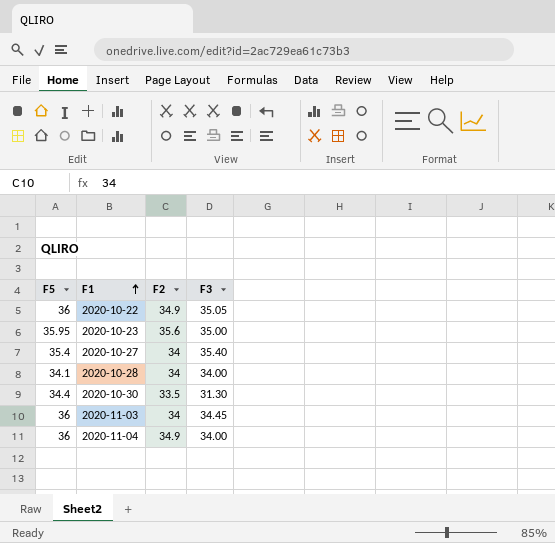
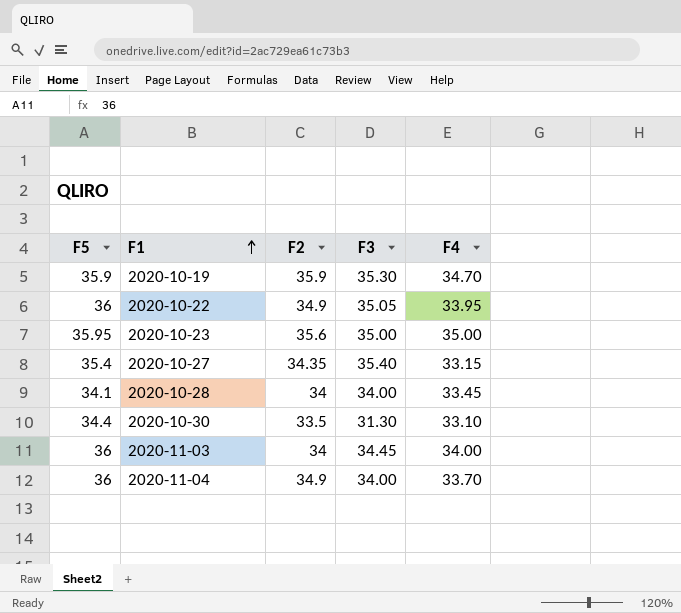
column F4 | position: none -> 5
row 2020-10-19: none -> 35.9 | 35.9 | 35.30 | 34.70
2020-10-27 | F2: 34 -> 34.35

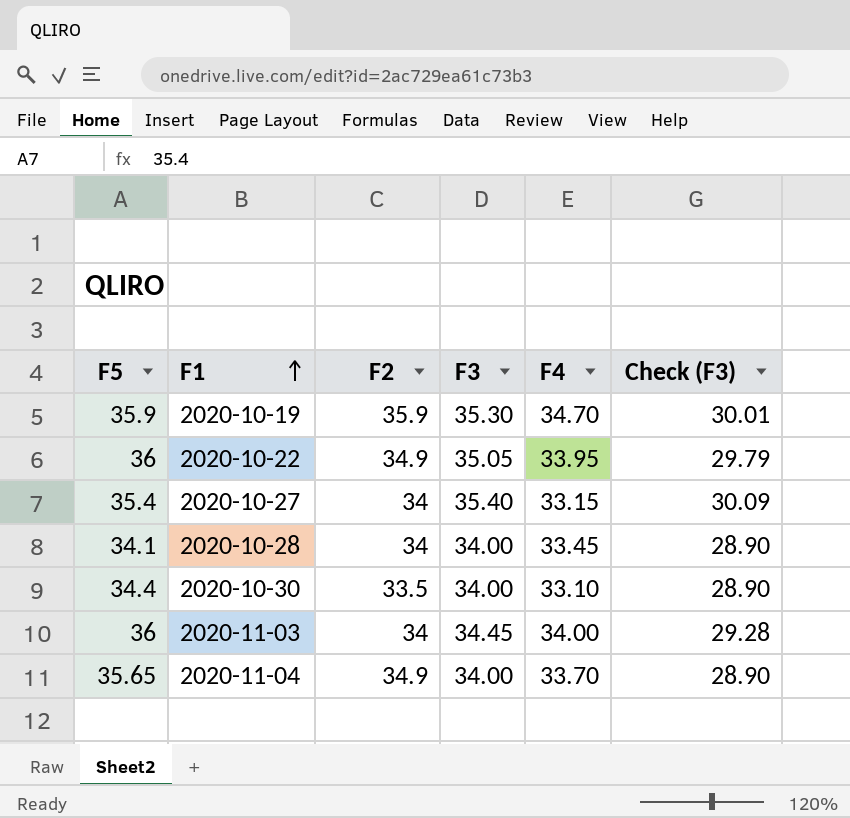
column Check (F3) | formula: none -> [F3] * 0.85
row 2020-10-23: 35.95 | 35.6 | 35.00 | 35.00 -> none
2020-10-27 | F2: 34.35 -> 34
2020-10-30 | F3: 31.30 -> 34.00
2020-11-04 | F5: 36 -> 35.65

